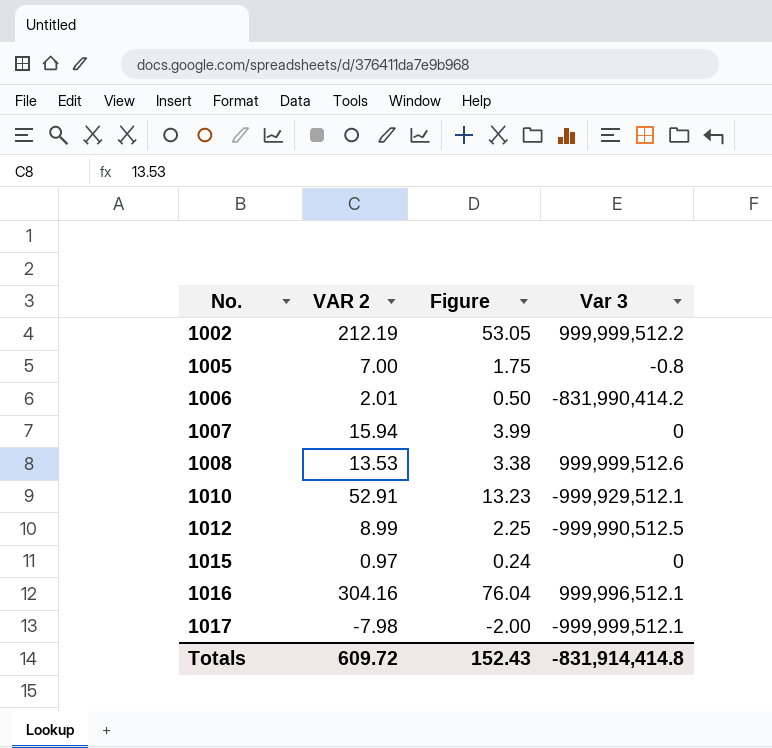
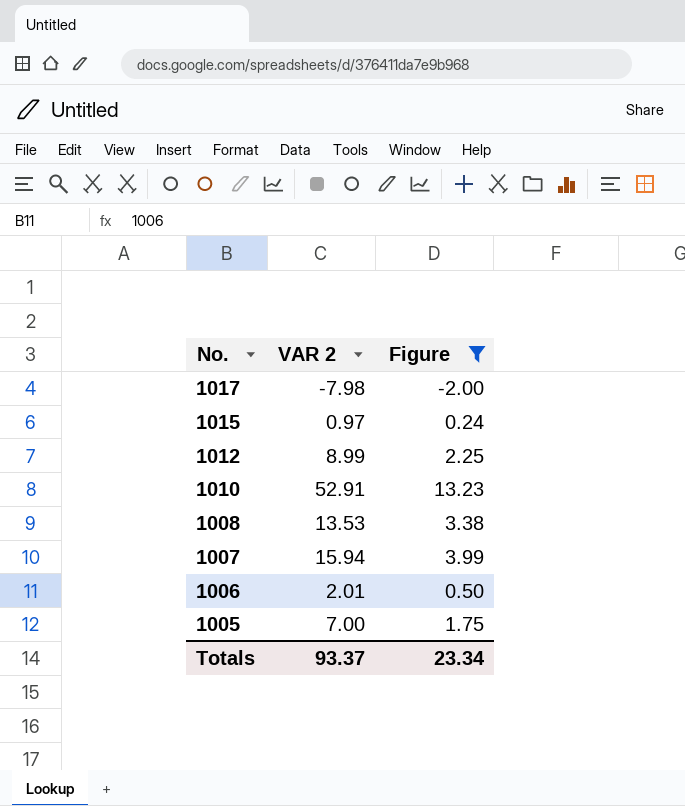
filter: none -> Figure <= 13.23
row order: No. ascending -> No. descending
column Var 3 | position: 4 -> none
Totals | VAR 2: 609.72 -> 93.37
Totals | Figure: 152.43 -> 23.34

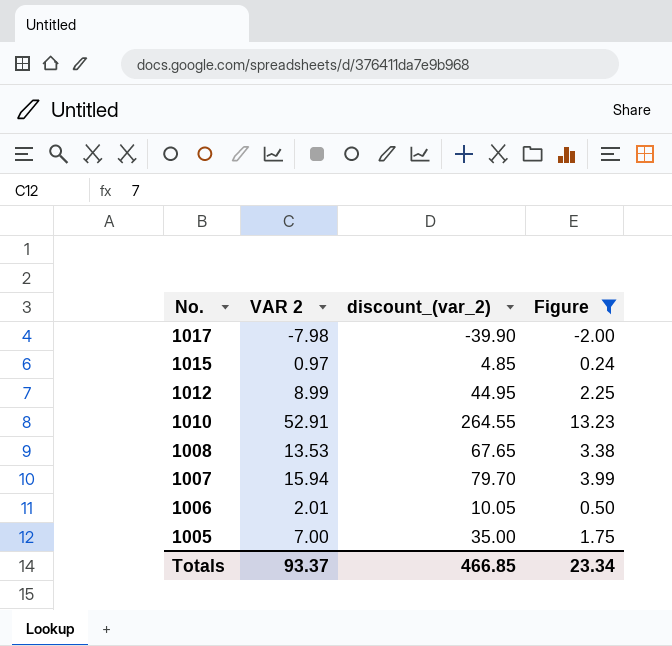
column discount_(var_2) | formula: none -> [VAR 2] * 5

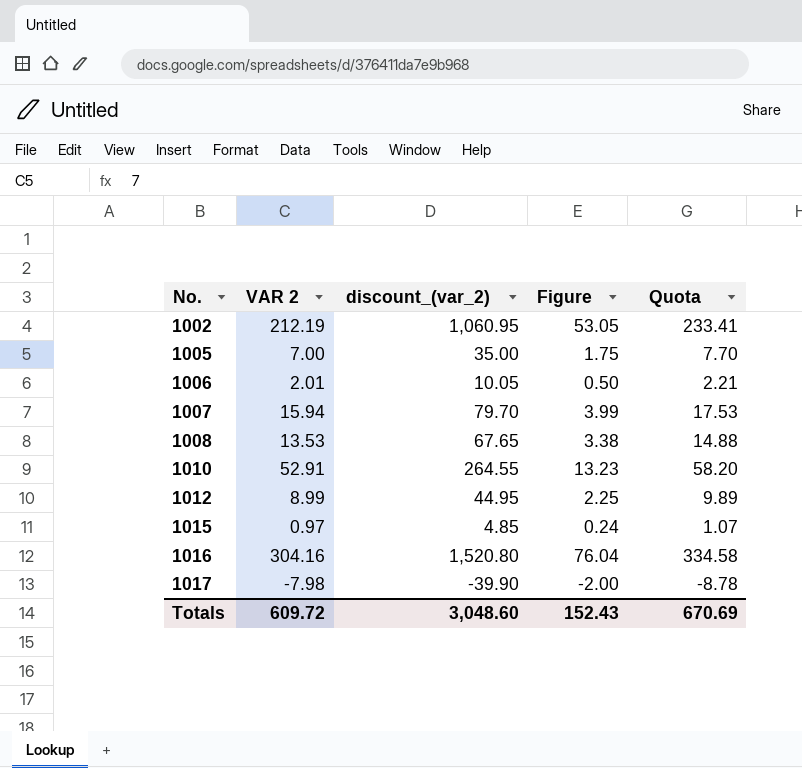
filter: Figure <= 13.23 -> none
row order: No. descending -> No. ascending
column Quota | formula: none -> [VAR 2] * 1.1
Totals | VAR 2: 93.37 -> 609.72
Totals | discount_(var_2): 466.85 -> 3,048.60
Totals | Figure: 23.34 -> 152.43

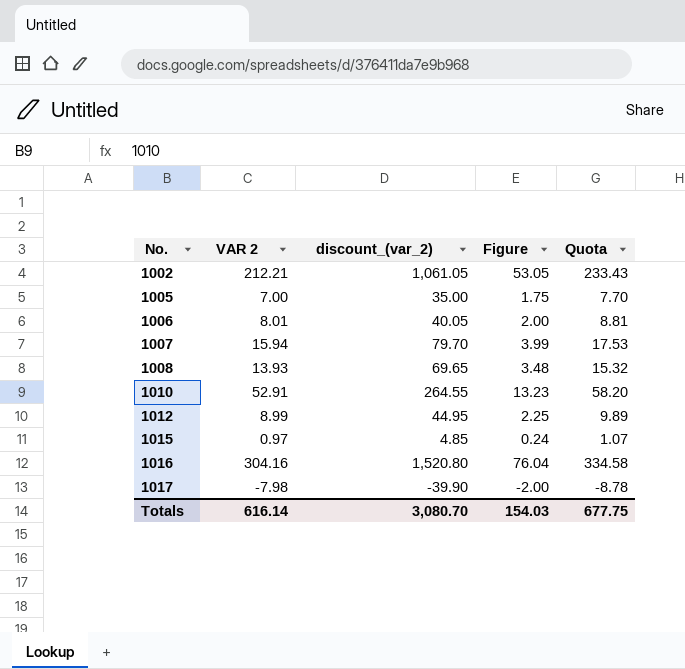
1002 | VAR 2: 212.19 -> 212.21
1002 | discount_(var_2): 1,060.95 -> 1,061.05
1002 | Quota: 233.41 -> 233.43
1006 | VAR 2: 2.01 -> 8.01
1006 | discount_(var_2): 10.05 -> 40.05
1006 | Figure: 0.50 -> 2.00
1006 | Quota: 2.21 -> 8.81
1008 | VAR 2: 13.53 -> 13.93
1008 | discount_(var_2): 67.65 -> 69.65
1008 | Figure: 3.38 -> 3.48
1008 | Quota: 14.88 -> 15.32
Totals | VAR 2: 609.72 -> 616.14
Totals | discount_(var_2): 3,048.60 -> 3,080.70
Totals | Figure: 152.43 -> 154.03
Totals | Quota: 670.69 -> 677.75

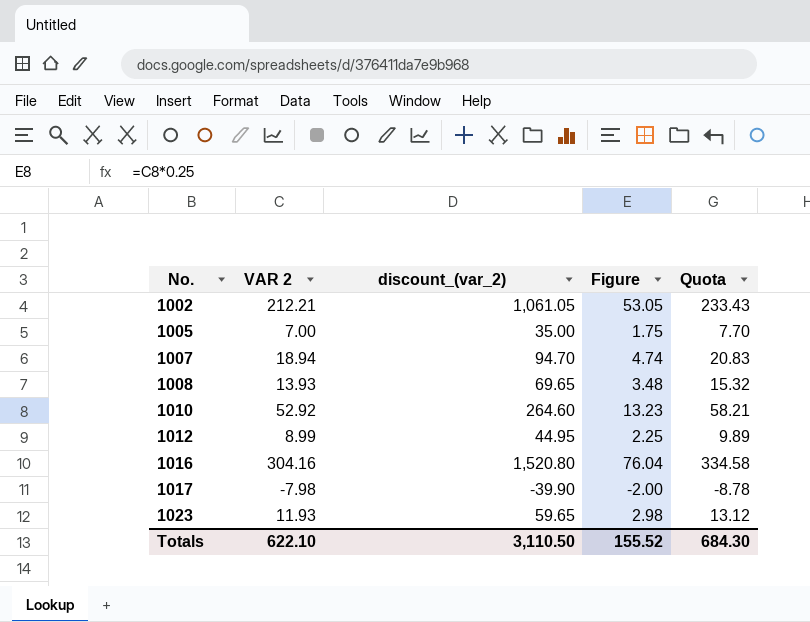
row 1006: 8.01 | 40.05 | 2.00 | 8.81 -> none
row 1015: 0.97 | 4.85 | 0.24 | 1.07 -> none
1007 | VAR 2: 15.94 -> 18.94
1007 | discount_(var_2): 79.70 -> 94.70
1007 | Figure: 3.99 -> 4.74
1007 | Quota: 17.53 -> 20.83
1010 | VAR 2: 52.91 -> 52.92
1010 | discount_(var_2): 264.55 -> 264.60
1010 | Quota: 58.20 -> 58.21
row 1023: none -> 11.93 | 59.65 | 2.98 | 13.12
Totals | VAR 2: 616.14 -> 622.10
Totals | discount_(var_2): 3,080.70 -> 3,110.50
Totals | Figure: 154.03 -> 155.52
Totals | Quota: 677.75 -> 684.30

